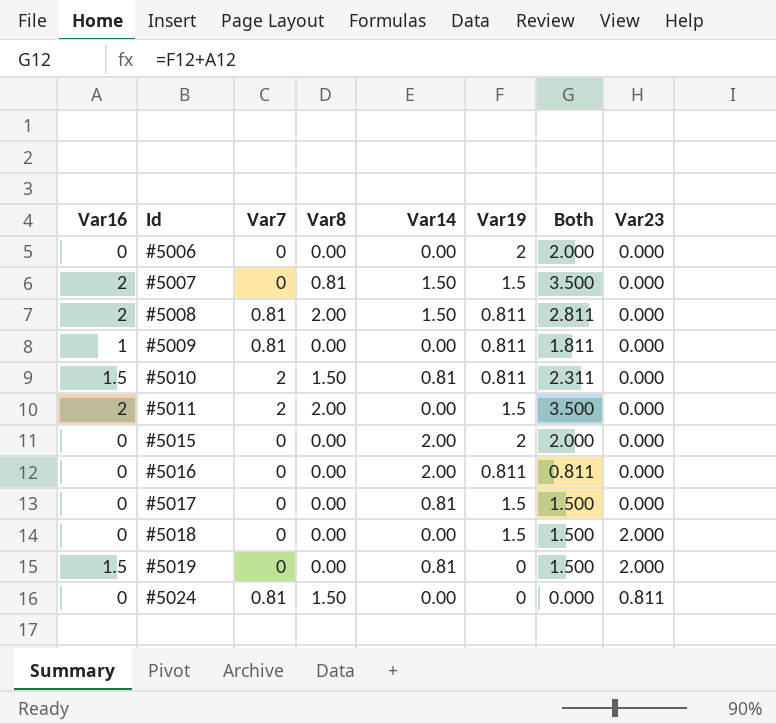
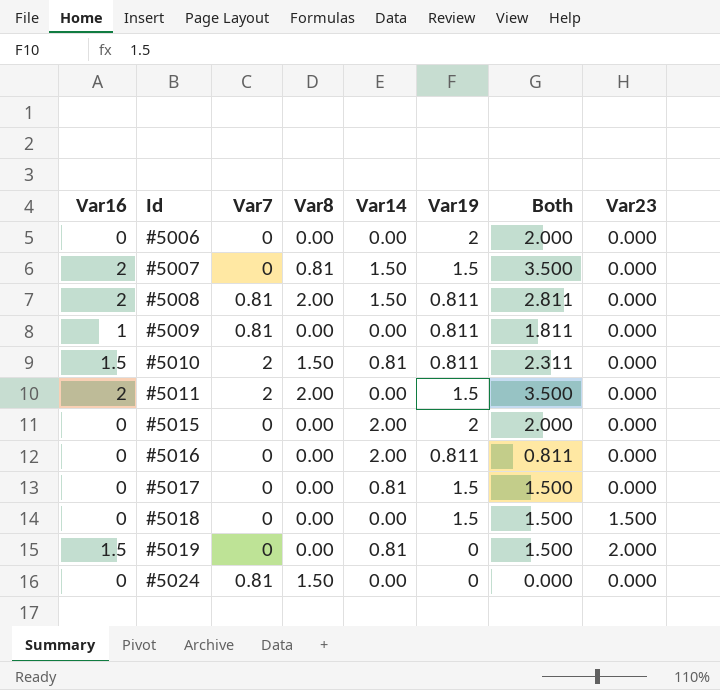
#5018 | Var23: 2.000 -> 1.500
#5024 | Var23: 0.811 -> 0.000

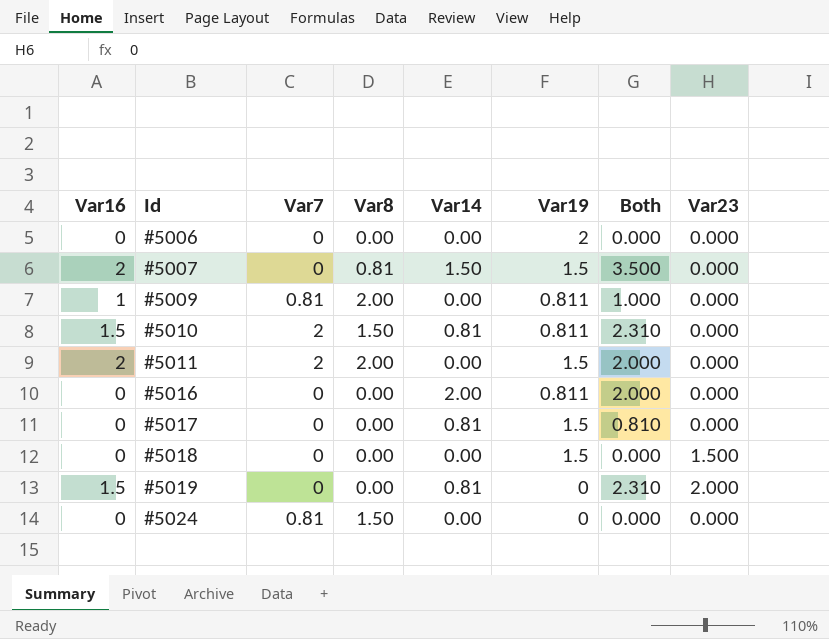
column Both | formula: [Var16] + [Var19] -> [Var16] + [Var14]
row #5008: 2 | 0.81 | 2.00 | 1.50 | 0.811 | 2.811 | 0.000 -> none
row #5015: 0 | 0 | 0.00 | 2.00 | 2 | 2.000 | 0.000 -> none
#5009 | Var8: 0.00 -> 2.00

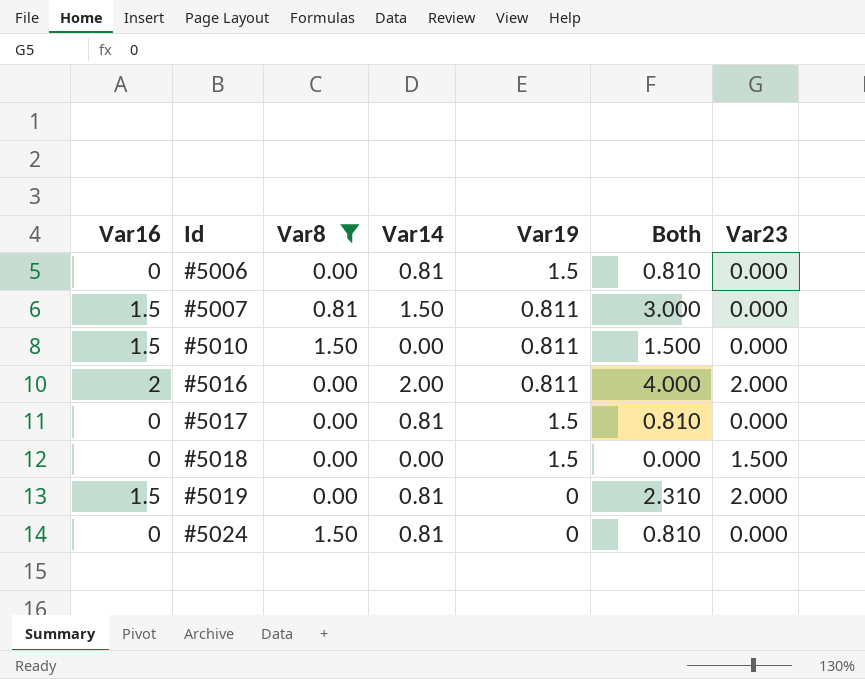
filter: none -> Var8 != 2.00
column Var7 | position: 3 -> none
#5006 | Var14: 0.00 -> 0.81
#5006 | Var19: 2 -> 1.5
#5006 | Both: 0.000 -> 0.810
#5007 | Var16: 2 -> 1.5
#5007 | Var19: 1.5 -> 0.811
#5007 | Both: 3.500 -> 3.000
#5010 | Var14: 0.81 -> 0.00
#5010 | Both: 2.310 -> 1.500
#5016 | Var16: 0 -> 2
#5016 | Both: 2.000 -> 4.000
#5016 | Var23: 0.000 -> 2.000
#5024 | Var14: 0.00 -> 0.81
#5024 | Both: 0.000 -> 0.810

